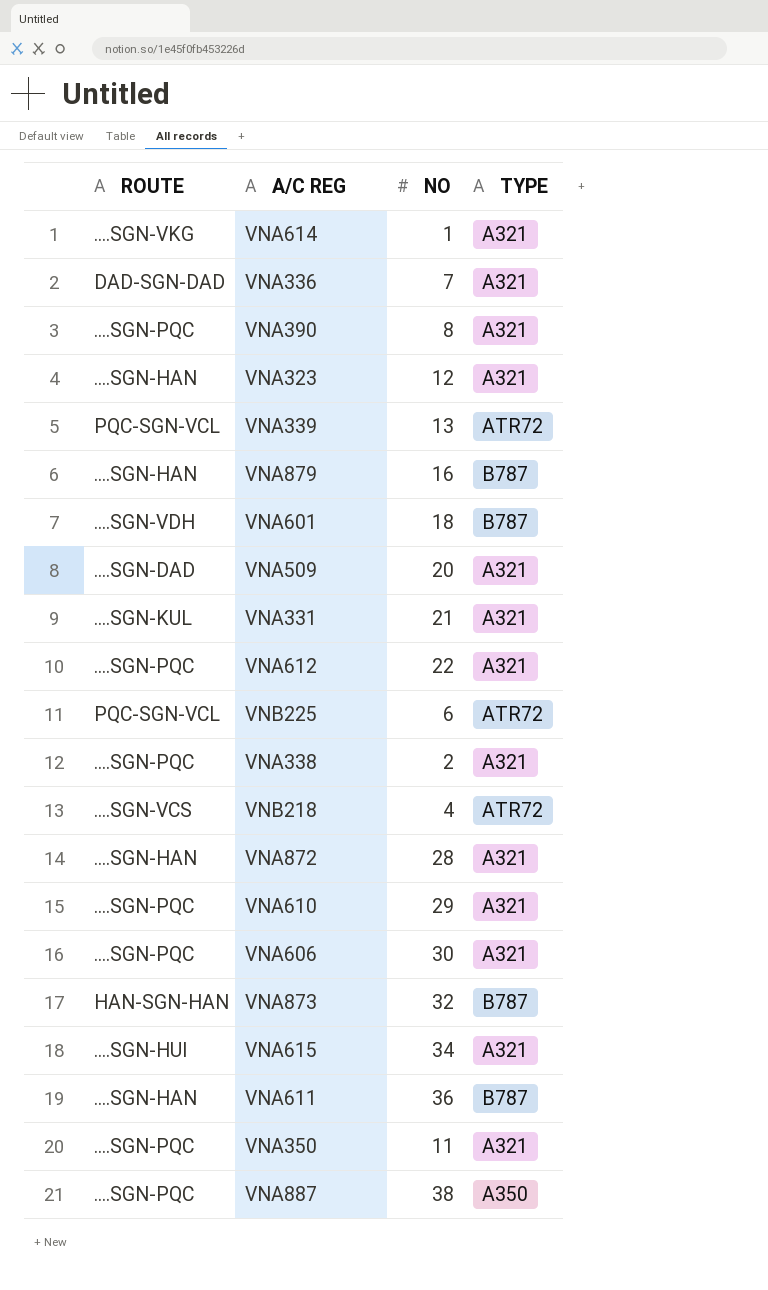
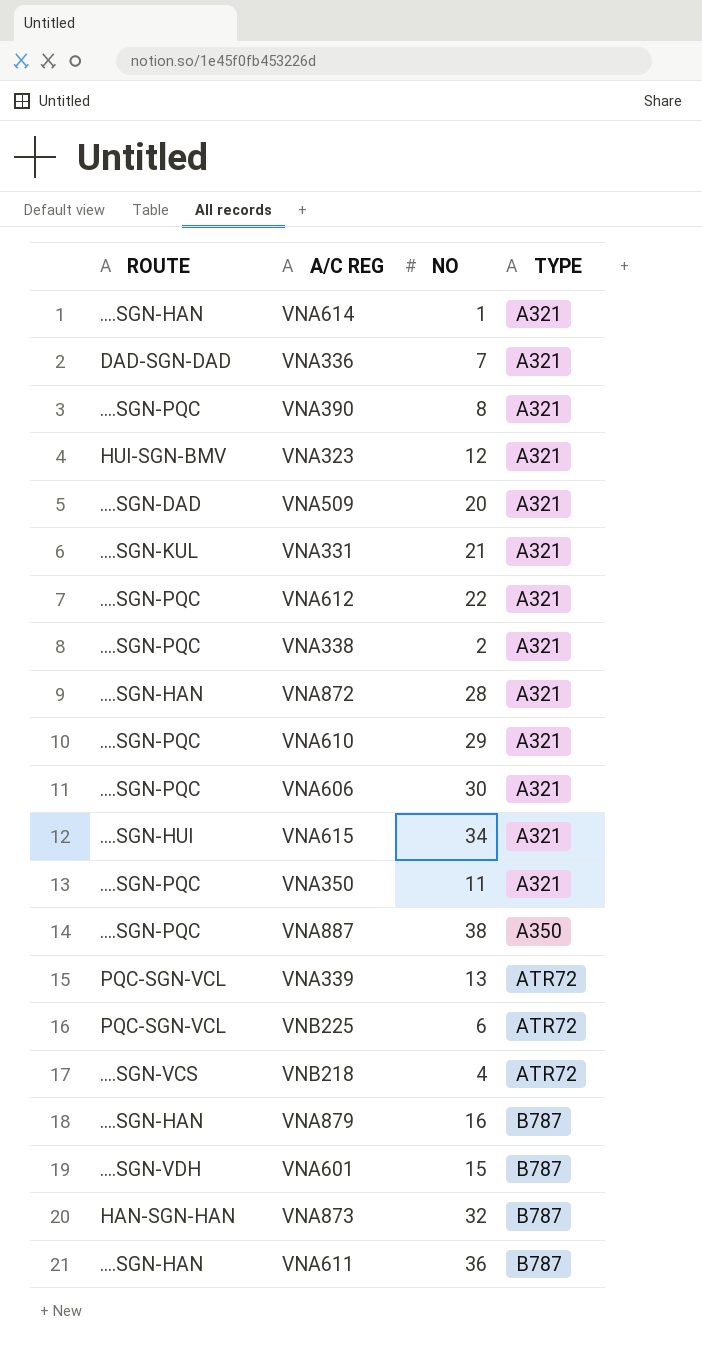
row order: none -> TYPE ascending
VNA614 | ROUTE: ....SGN-VKG -> ....SGN-HAN
VNA323 | ROUTE: ....SGN-HAN -> HUI-SGN-BMV
VNA601 | NO: 18 -> 15

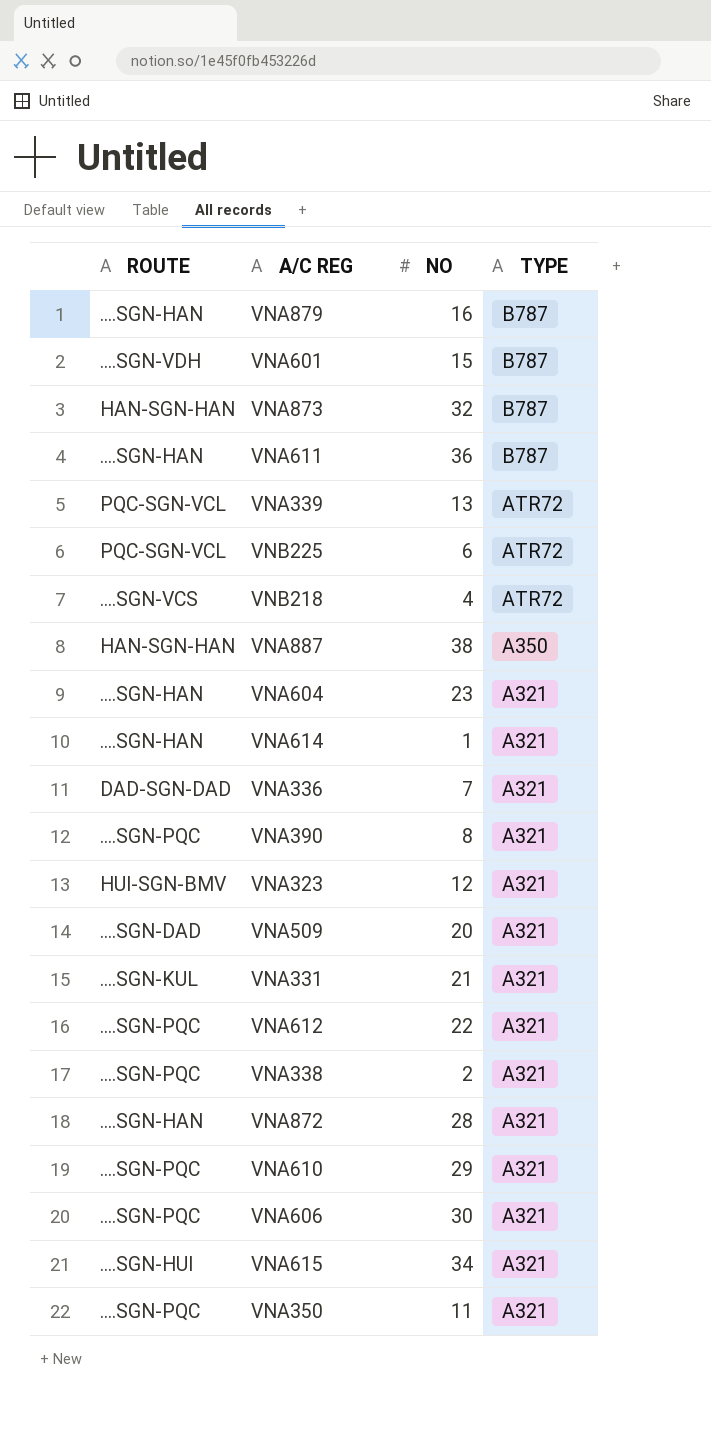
row order: TYPE ascending -> TYPE descending
VNA887 | ROUTE: ....SGN-PQC -> HAN-SGN-HAN
row VNA604: none -> ....SGN-HAN | 23 | A321

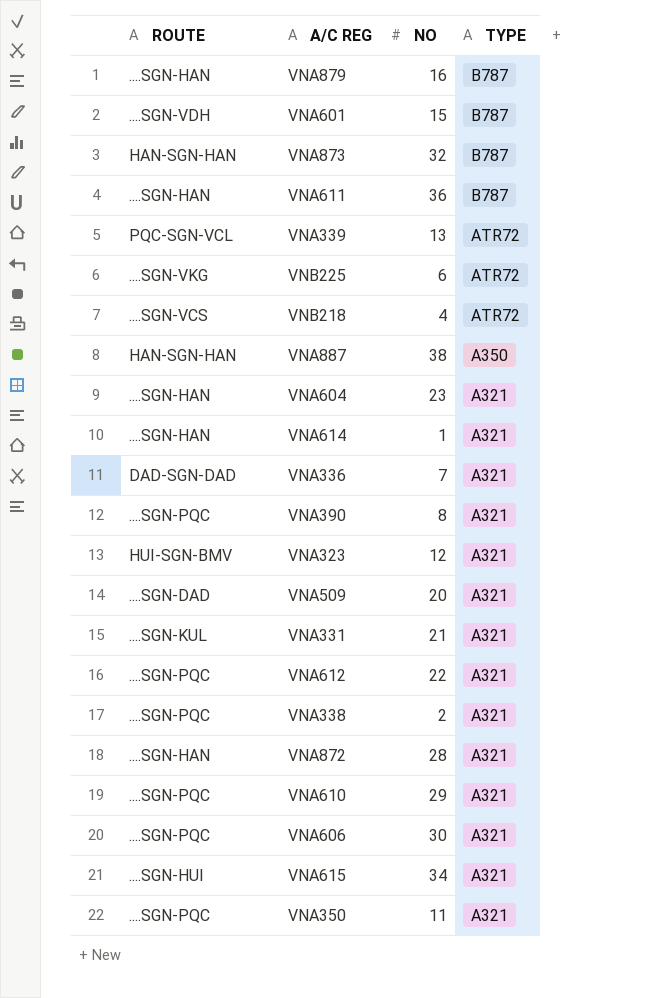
VNB225 | ROUTE: PQC-SGN-VCL -> ....SGN-VKG

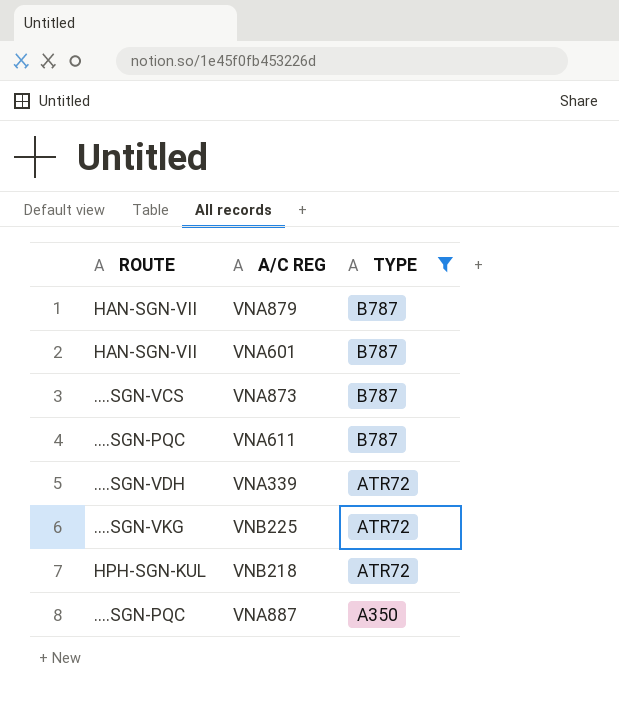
filter: none -> TYPE != A321
column NO | position: 3 -> none
VNA879 | ROUTE: ....SGN-HAN -> HAN-SGN-VII
VNA601 | ROUTE: ....SGN-VDH -> HAN-SGN-VII
VNA873 | ROUTE: HAN-SGN-HAN -> ....SGN-VCS
VNA611 | ROUTE: ....SGN-HAN -> ....SGN-PQC
VNA339 | ROUTE: PQC-SGN-VCL -> ....SGN-VDH
VNB218 | ROUTE: ....SGN-VCS -> HPH-SGN-KUL
VNA887 | ROUTE: HAN-SGN-HAN -> ....SGN-PQC

